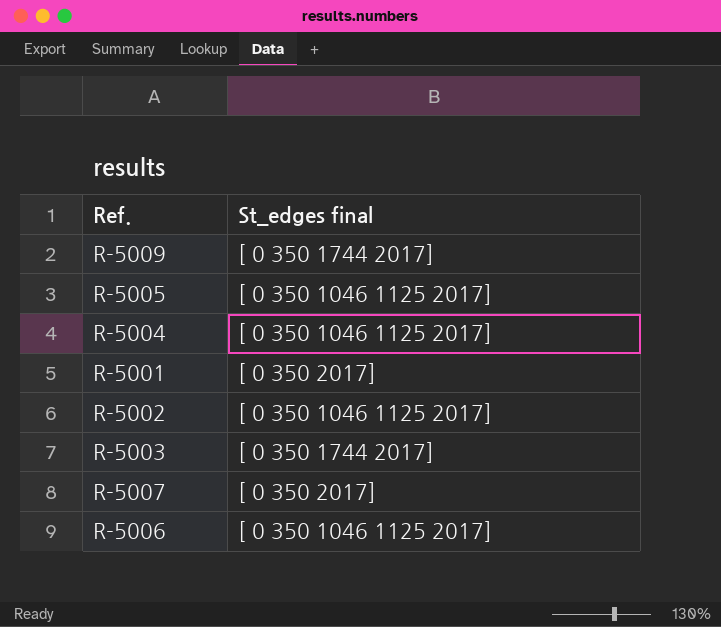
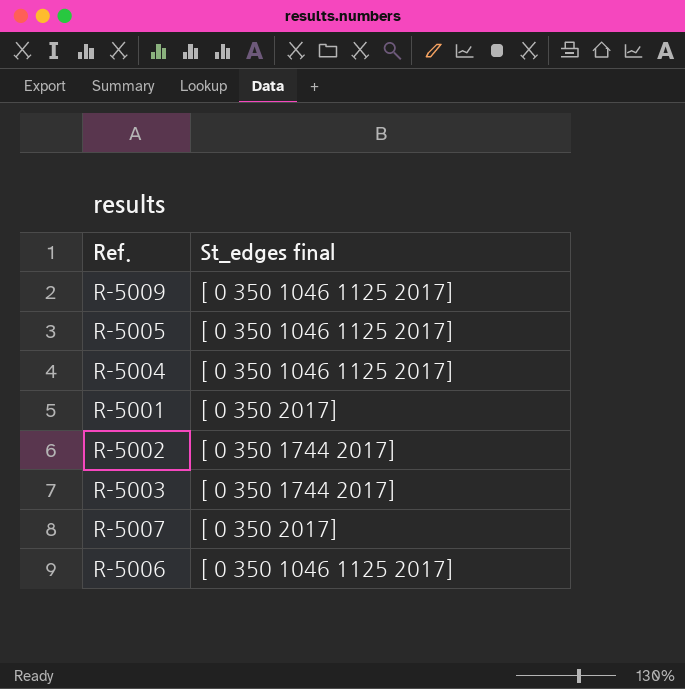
R-5009 | St_edges final: [ 0 350 1744 2017] -> [ 0 350 1046 1125 2017]
R-5002 | St_edges final: [ 0 350 1046 1125 2017] -> [ 0 350 1744 2017]

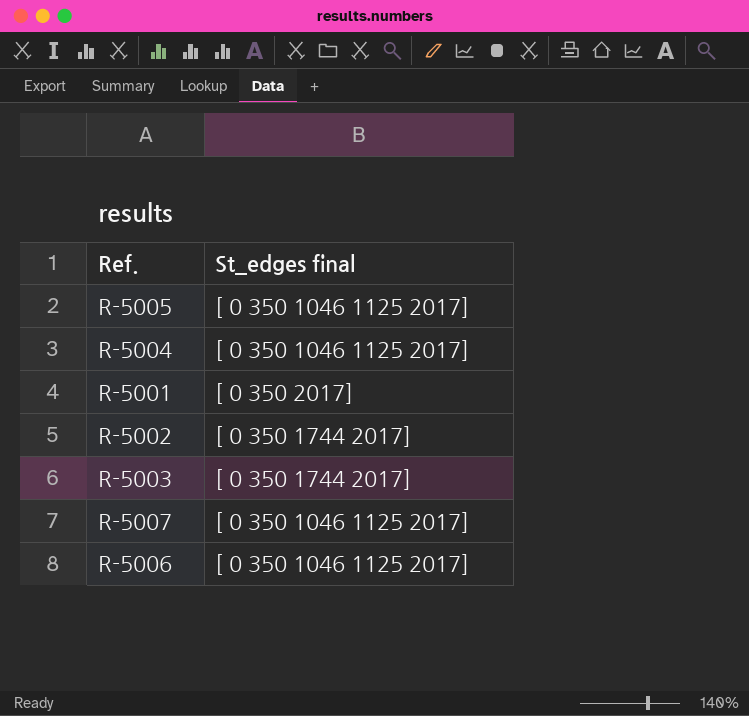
row R-5009: [ 0 350 1046 1125 2017] -> none
R-5007 | St_edges final: [ 0 350 2017] -> [ 0 350 1046 1125 2017]

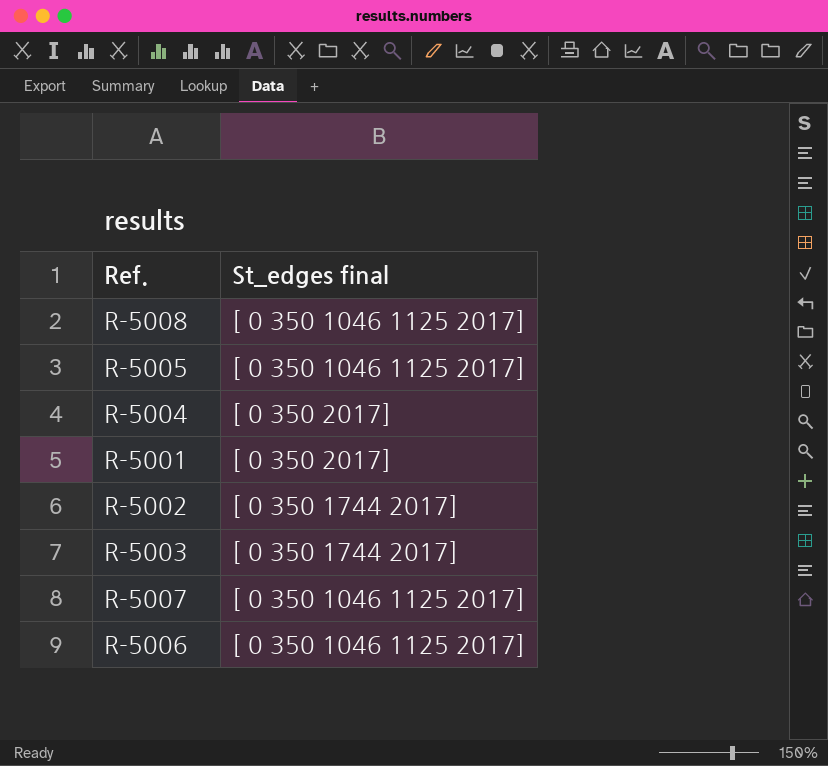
row R-5008: none -> [ 0 350 1046 1125 2017]
R-5004 | St_edges final: [ 0 350 1046 1125 2017] -> [ 0 350 2017]

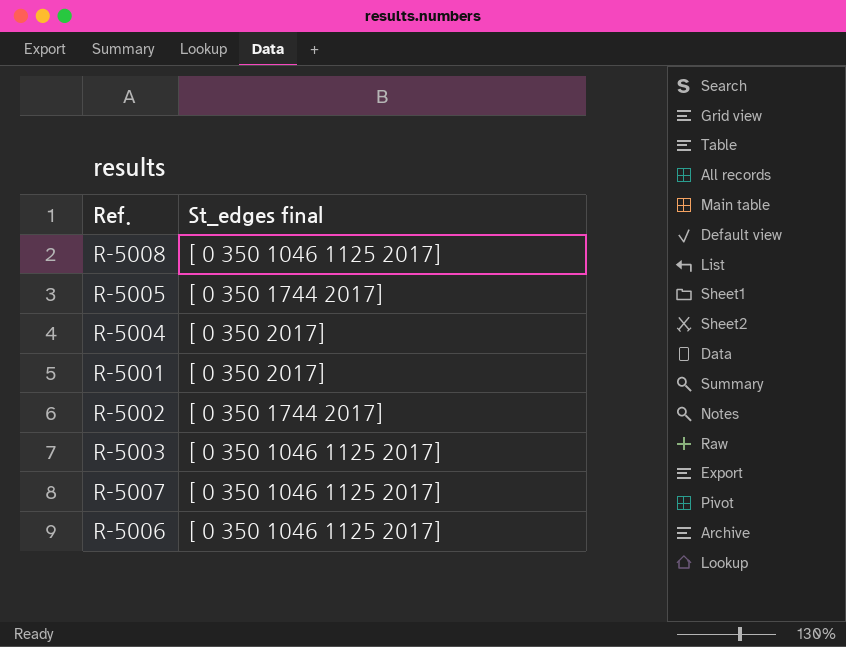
R-5005 | St_edges final: [ 0 350 1046 1125 2017] -> [ 0 350 1744 2017]
R-5003 | St_edges final: [ 0 350 1744 2017] -> [ 0 350 1046 1125 2017]

